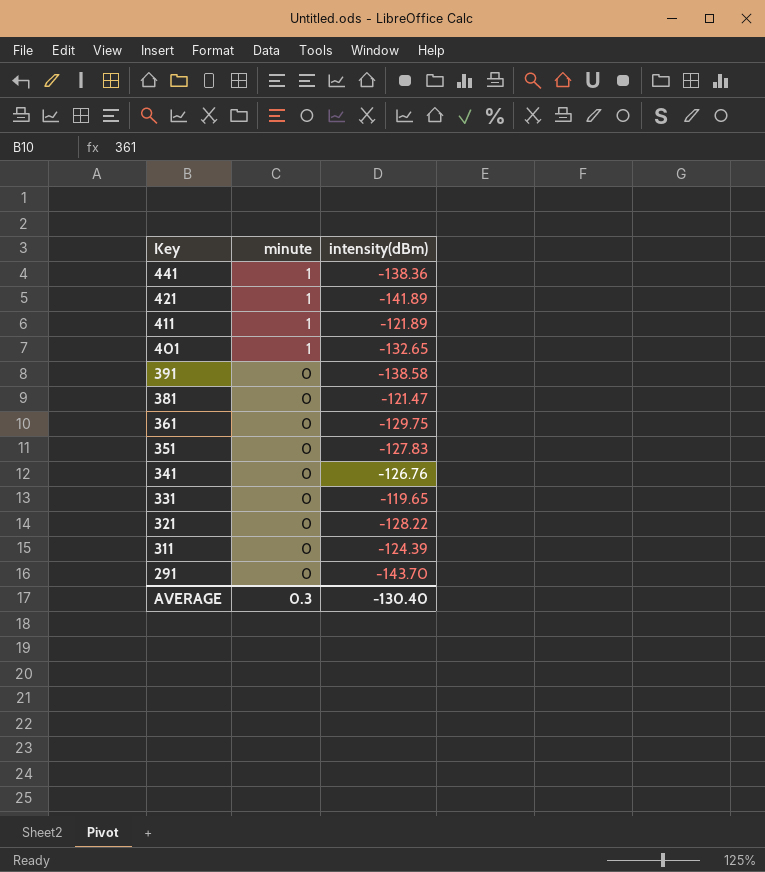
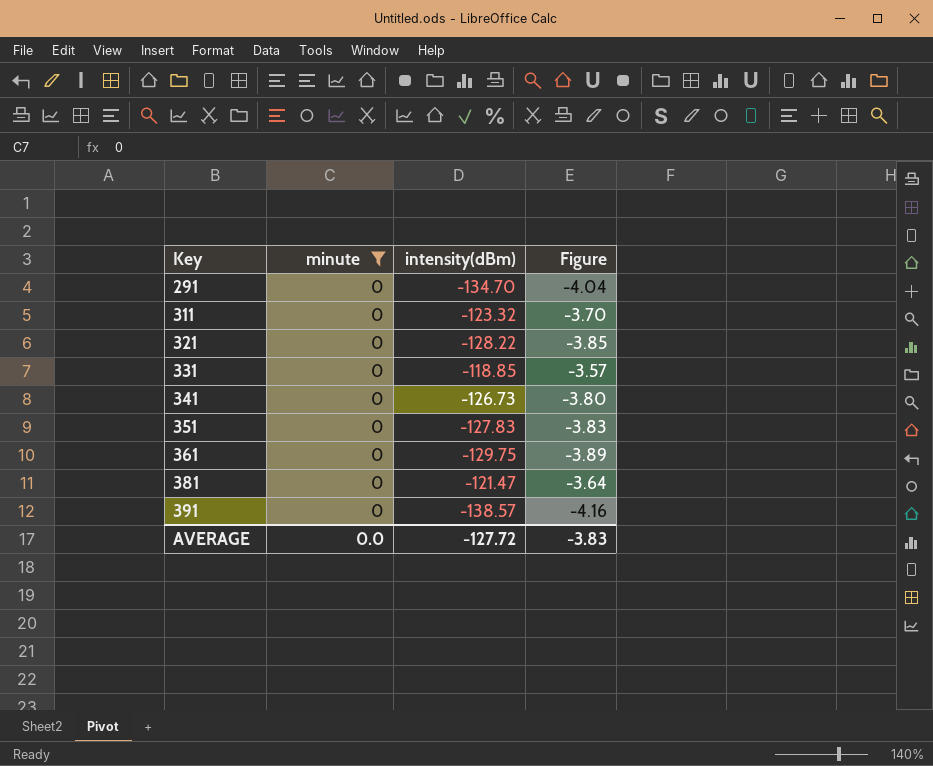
filter: none -> minute = 0
row order: Key descending -> Key ascending
column Figure | formula: none -> [intensity(dBm)] * 0.03
291 | intensity(dBm): -143.70 -> -134.70
311 | intensity(dBm): -124.39 -> -123.32
331 | intensity(dBm): -119.65 -> -118.85
341 | intensity(dBm): -126.76 -> -126.73
391 | intensity(dBm): -138.58 -> -138.57
AVERAGE | minute: 0.3 -> 0.0
AVERAGE | intensity(dBm): -130.40 -> -127.72

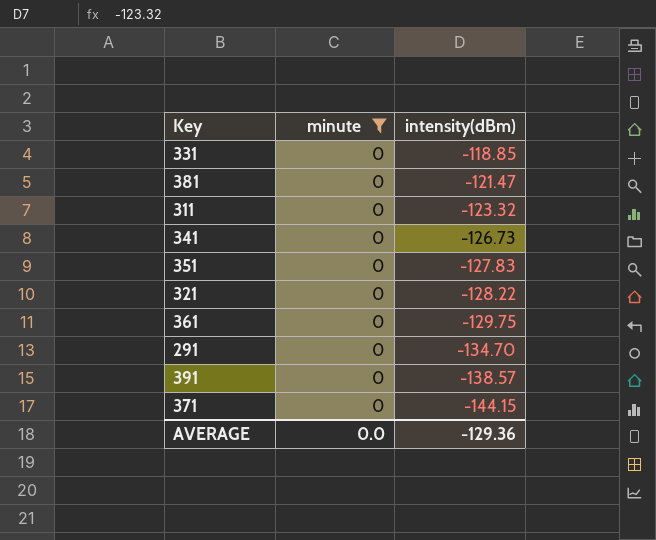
row order: Key ascending -> intensity(dBm) descending
column Figure | formula: [intensity(dBm)] * 0.03 -> none
row 371: none -> 0 | -144.15
AVERAGE | intensity(dBm): -127.72 -> -129.36

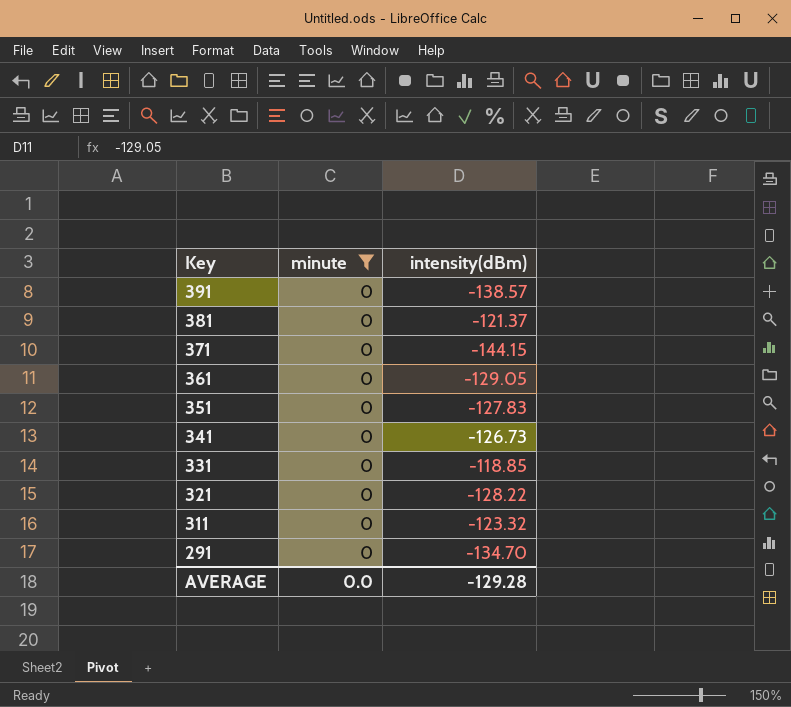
row order: intensity(dBm) descending -> Key descending
381 | intensity(dBm): -121.47 -> -121.37
361 | intensity(dBm): -129.75 -> -129.05
AVERAGE | intensity(dBm): -129.36 -> -129.28

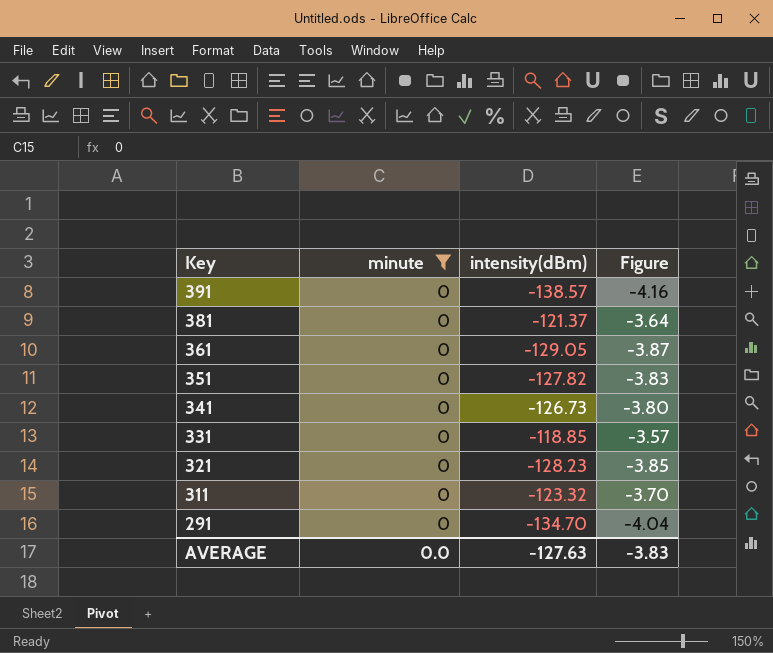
column Figure | formula: none -> [intensity(dBm)] * 0.03
row 371: 0 | -144.15 -> none
351 | intensity(dBm): -127.83 -> -127.82
321 | intensity(dBm): -128.22 -> -128.23
AVERAGE | intensity(dBm): -129.28 -> -127.63

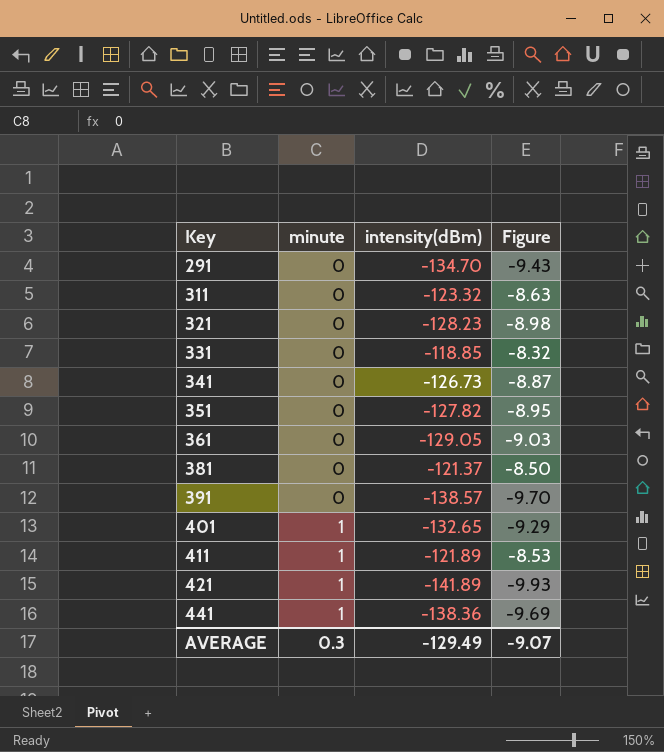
filter: minute = 0 -> none
row order: Key descending -> Key ascending
column Figure | formula: [intensity(dBm)] * 0.03 -> [intensity(dBm)] * 0.07
AVERAGE | minute: 0.0 -> 0.3
AVERAGE | intensity(dBm): -127.63 -> -129.49
AVERAGE | Figure: -3.83 -> -9.07

